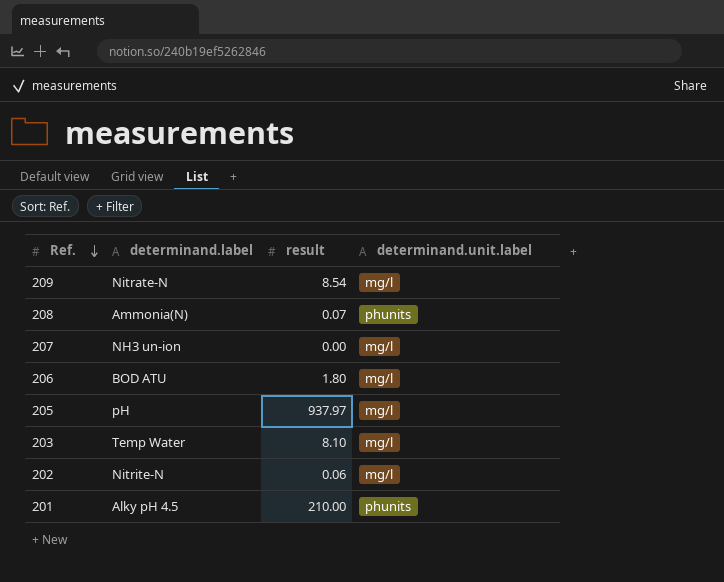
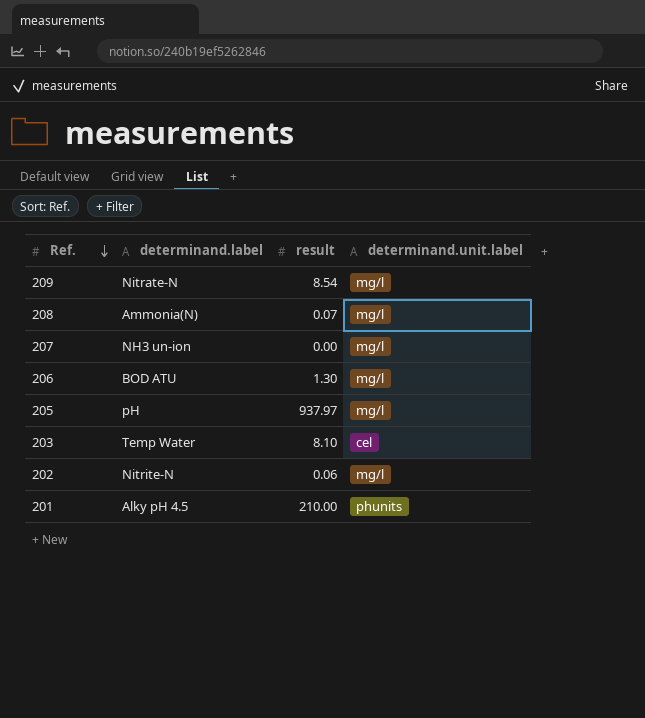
208 | determinand.unit.label: phunits -> mg/l
206 | result: 1.80 -> 1.30
203 | determinand.unit.label: mg/l -> cel

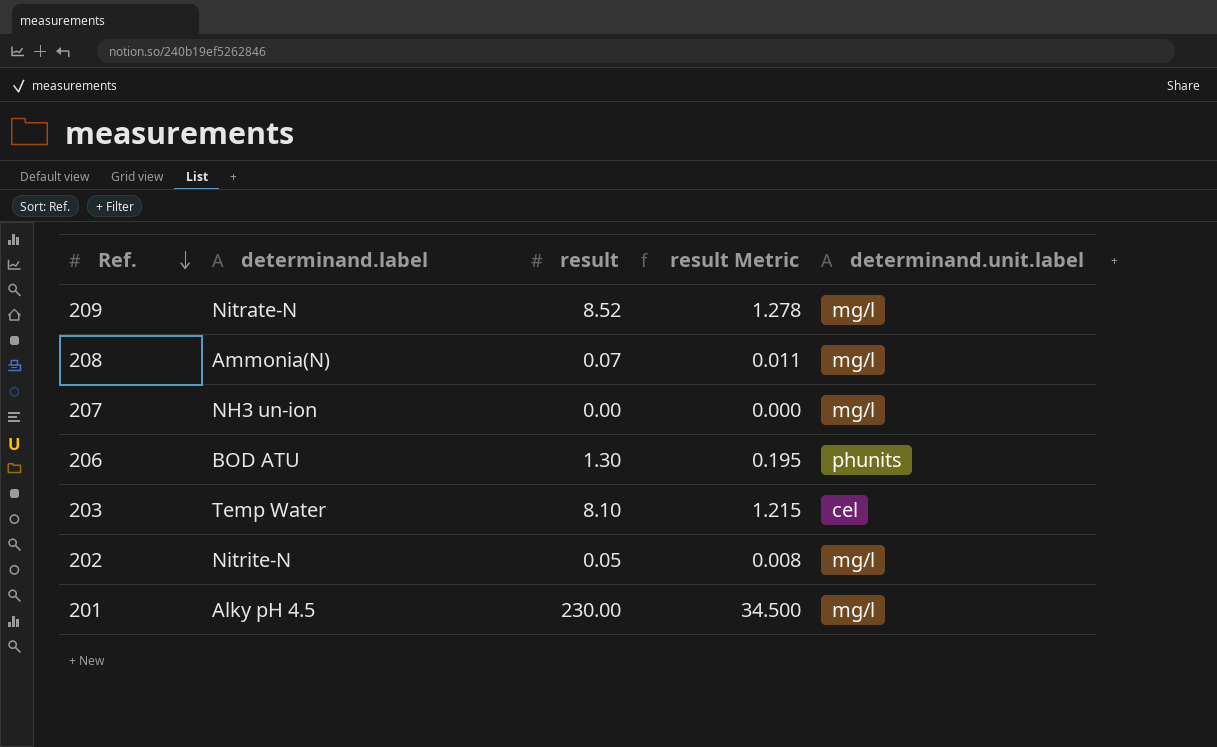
column result Metric | formula: none -> [result] * 0.15
row 205: pH | 937.97 | mg/l -> none
209 | result: 8.54 -> 8.52
206 | determinand.unit.label: mg/l -> phunits
202 | result: 0.06 -> 0.05
201 | result: 210.00 -> 230.00
201 | determinand.unit.label: phunits -> mg/l

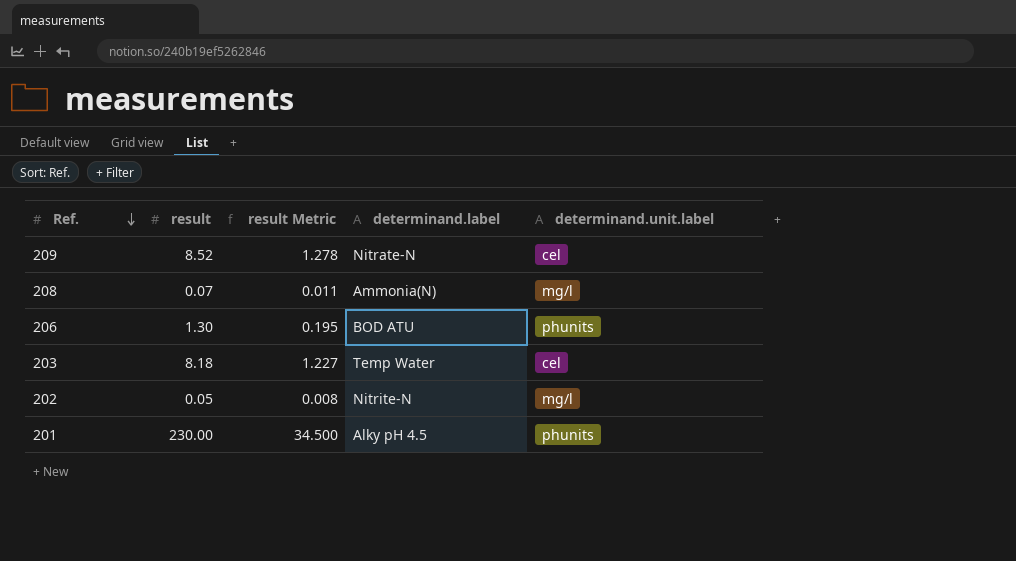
column determinand.label | position: 2 -> 4
row 207: NH3 un-ion | 0.00 | 0.000 | mg/l -> none
209 | determinand.unit.label: mg/l -> cel
203 | result: 8.10 -> 8.18
203 | result Metric: 1.215 -> 1.227
201 | determinand.unit.label: mg/l -> phunits

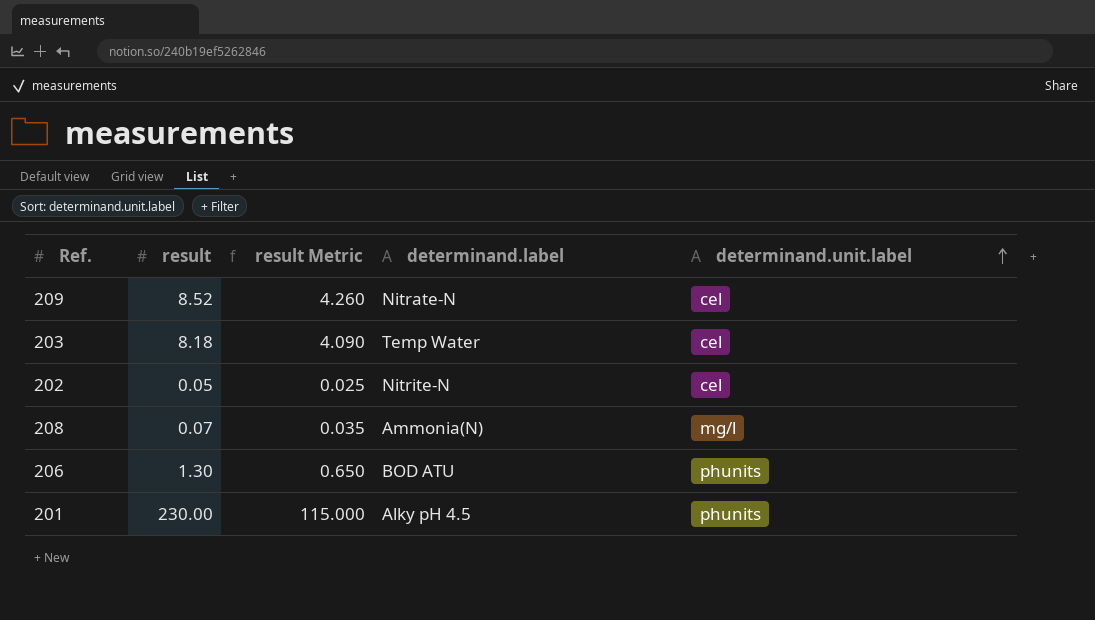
row order: Ref. descending -> determinand.unit.label ascending
column result Metric | formula: [result] * 0.15 -> [result] * 0.5
202 | determinand.unit.label: mg/l -> cel

